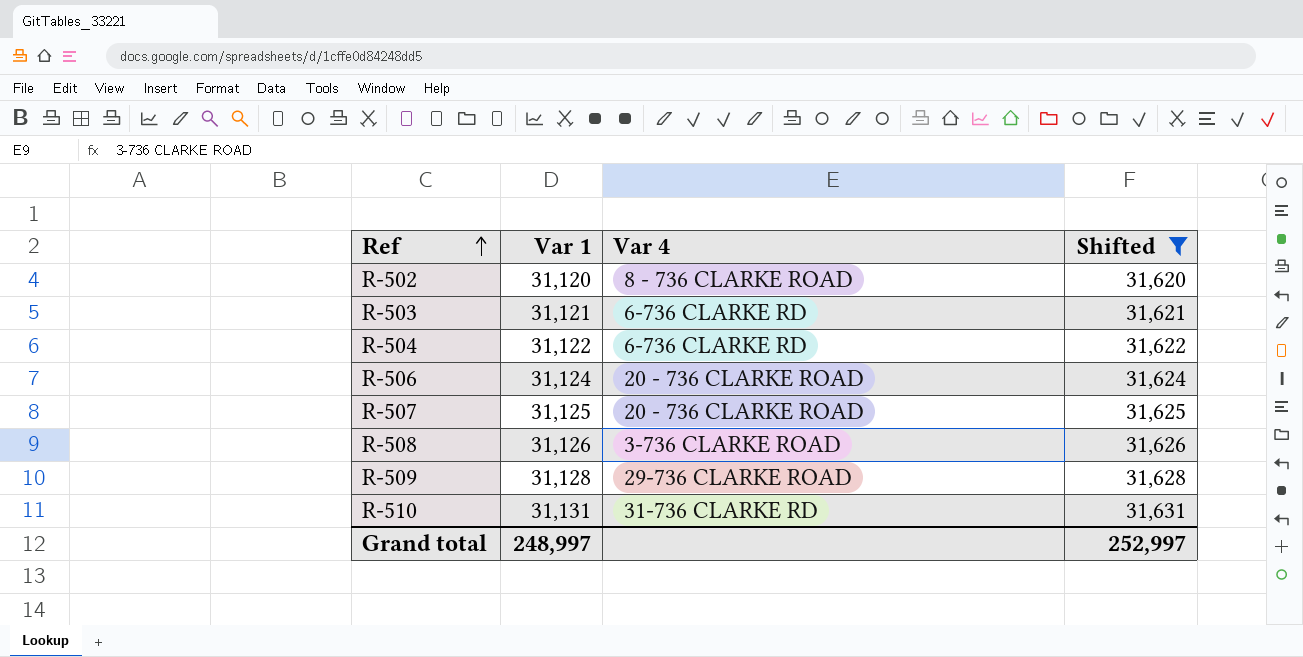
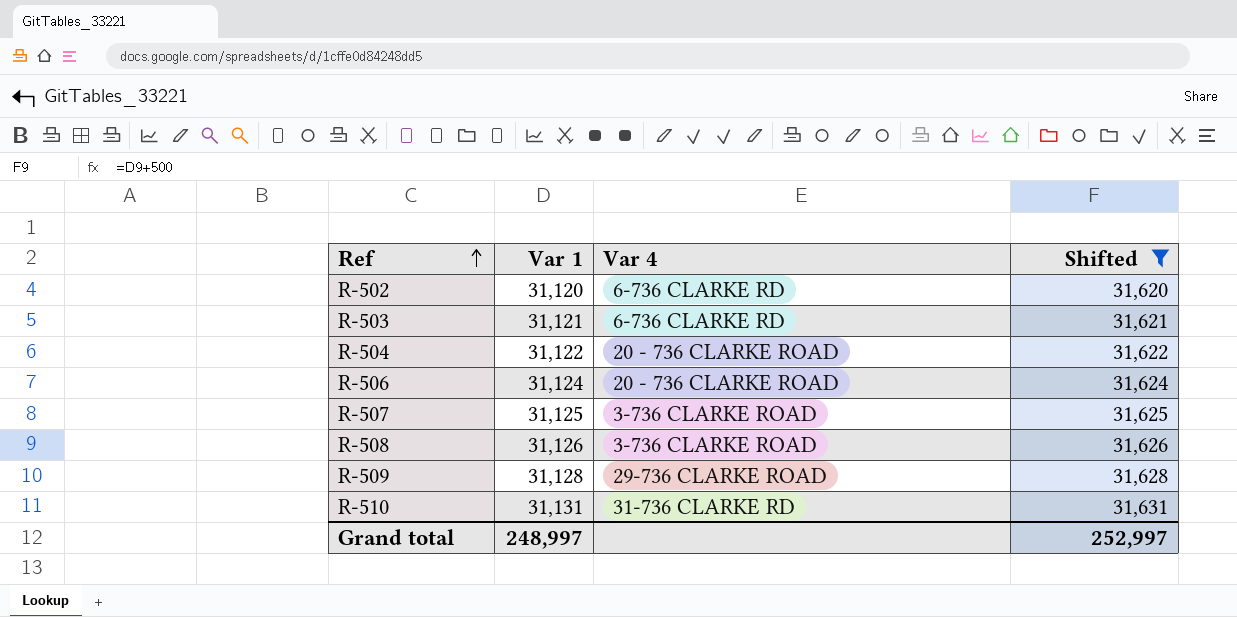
R-502 | Var 4: 8 - 736 CLARKE ROAD -> 6-736 CLARKE RD
R-504 | Var 4: 6-736 CLARKE RD -> 20 - 736 CLARKE ROAD
R-507 | Var 4: 20 - 736 CLARKE ROAD -> 3-736 CLARKE ROAD

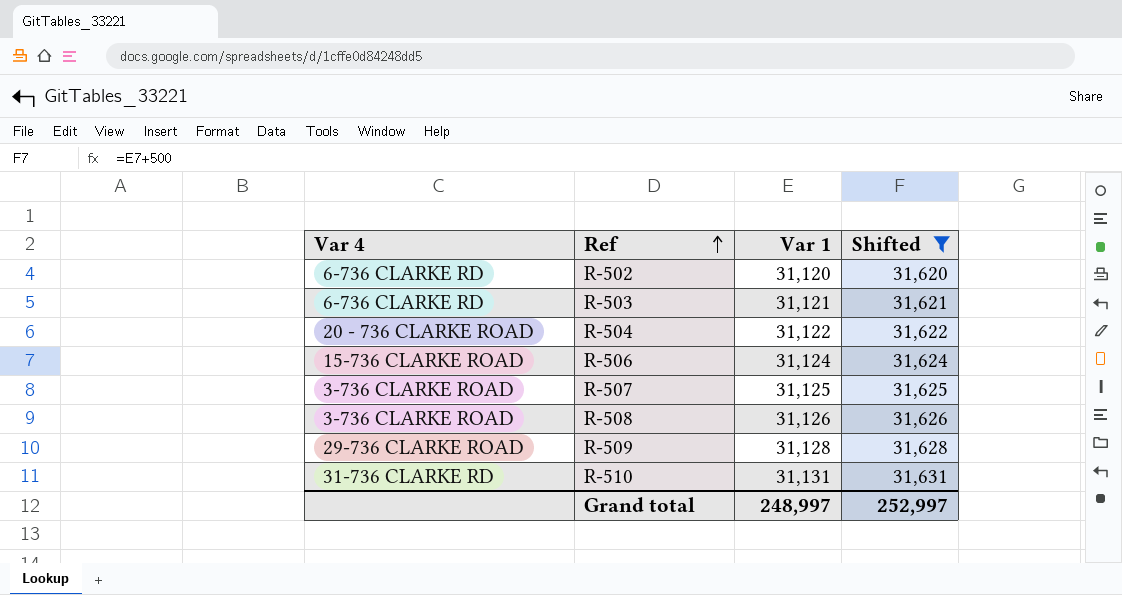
column Var 4 | position: 3 -> 1
R-506 | Var 4: 20 - 736 CLARKE ROAD -> 15-736 CLARKE ROAD

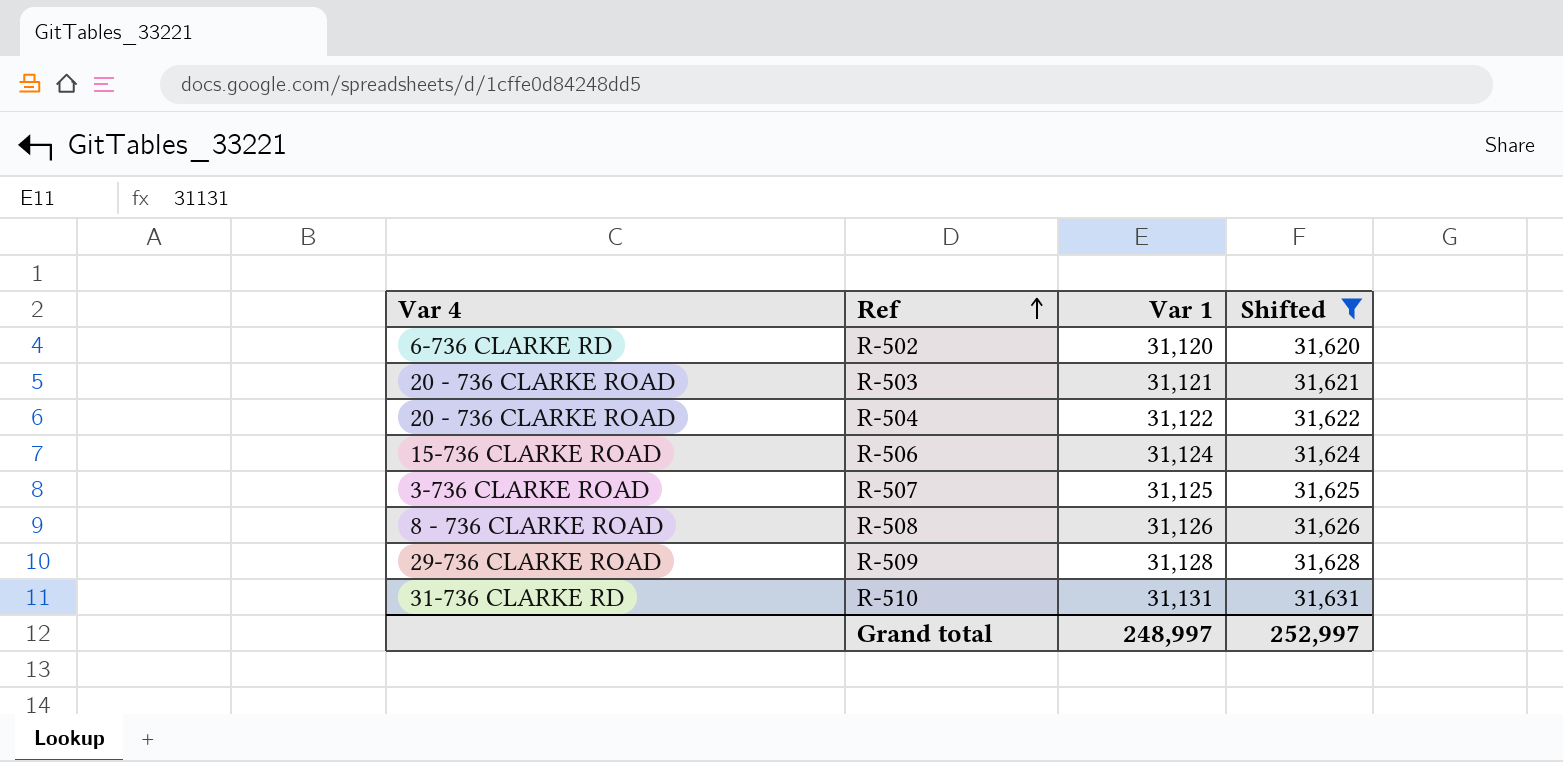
R-503 | Var 4: 6-736 CLARKE RD -> 20 - 736 CLARKE ROAD
R-508 | Var 4: 3-736 CLARKE ROAD -> 8 - 736 CLARKE ROAD

